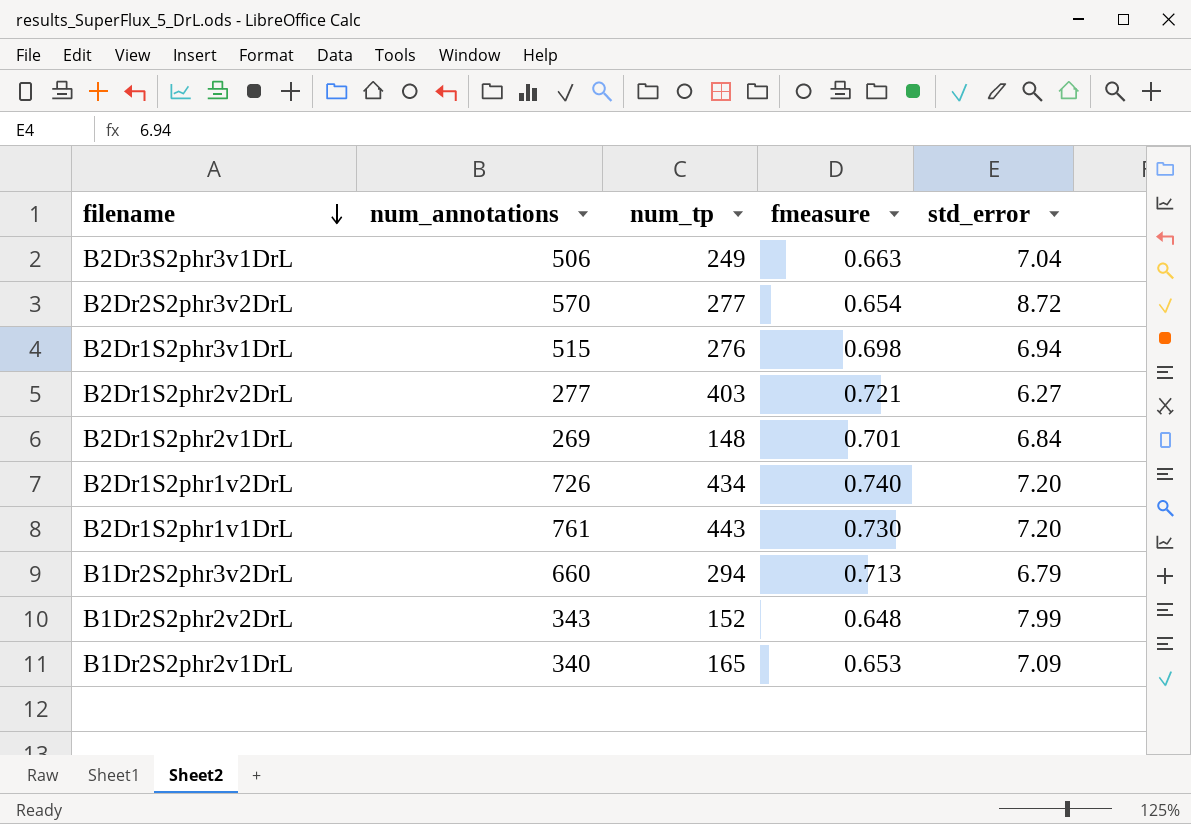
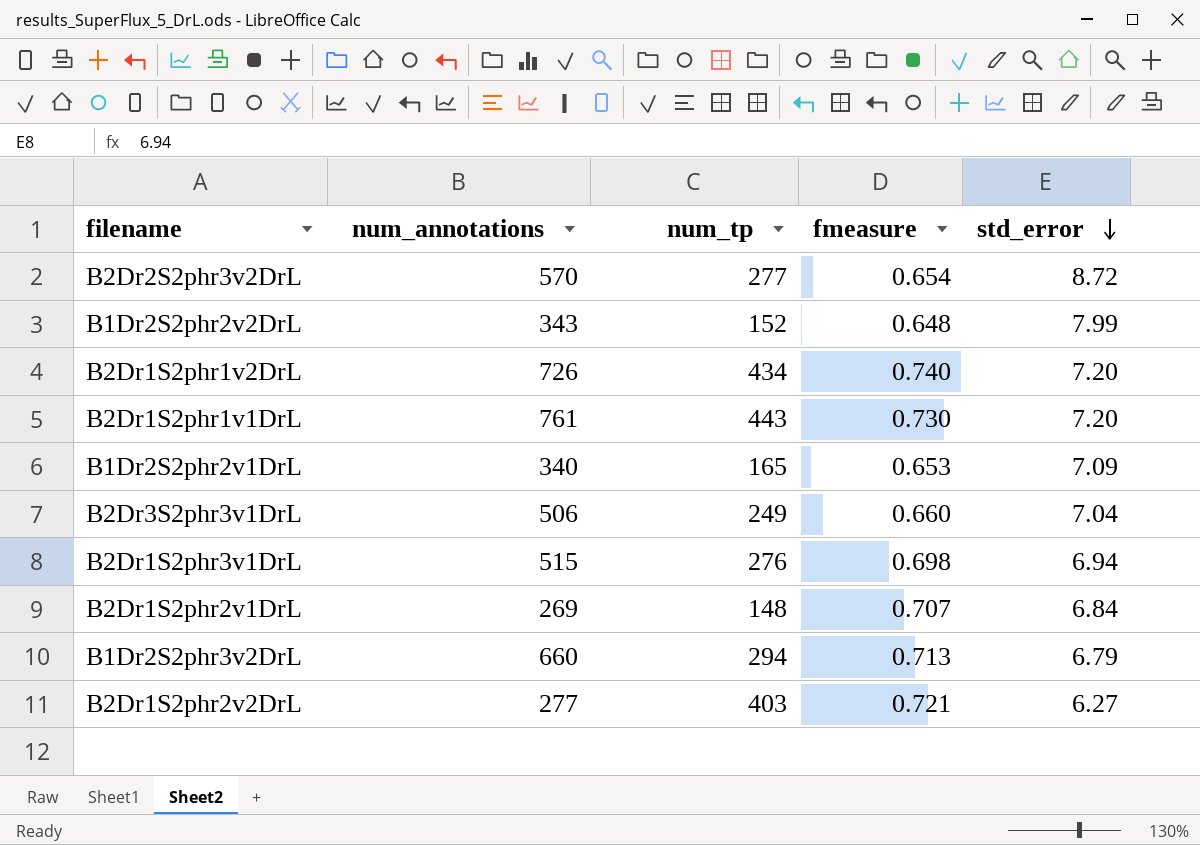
row order: filename descending -> std_error descending
B2Dr3S2phr3v1DrL | fmeasure: 0.663 -> 0.660
B2Dr1S2phr2v1DrL | fmeasure: 0.701 -> 0.707

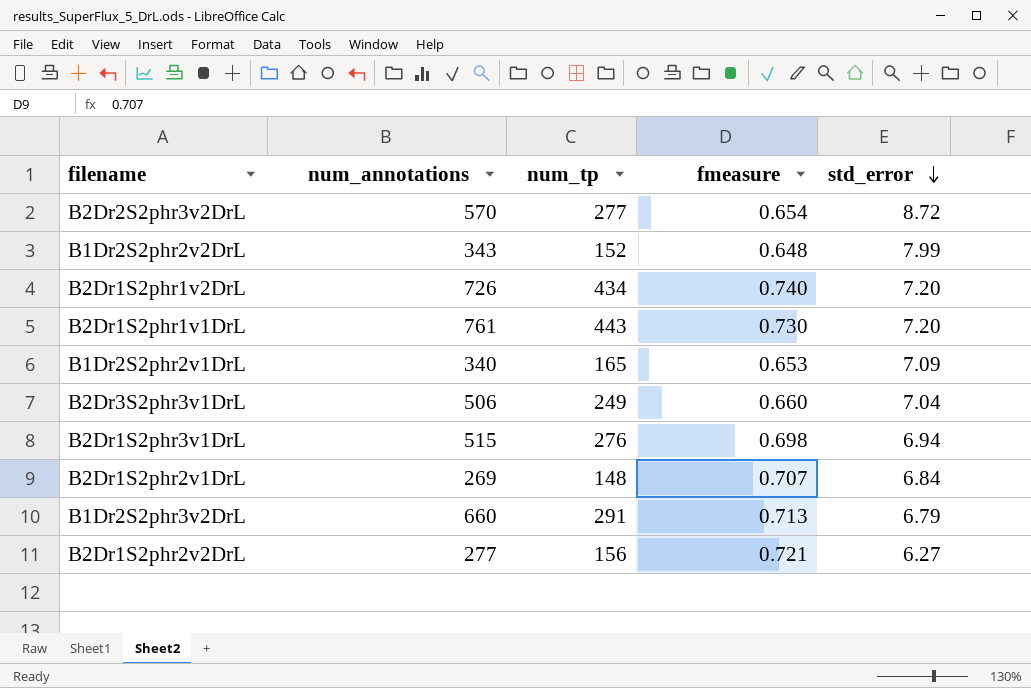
B1Dr2S2phr3v2DrL | num_tp: 294 -> 291
B2Dr1S2phr2v2DrL | num_tp: 403 -> 156

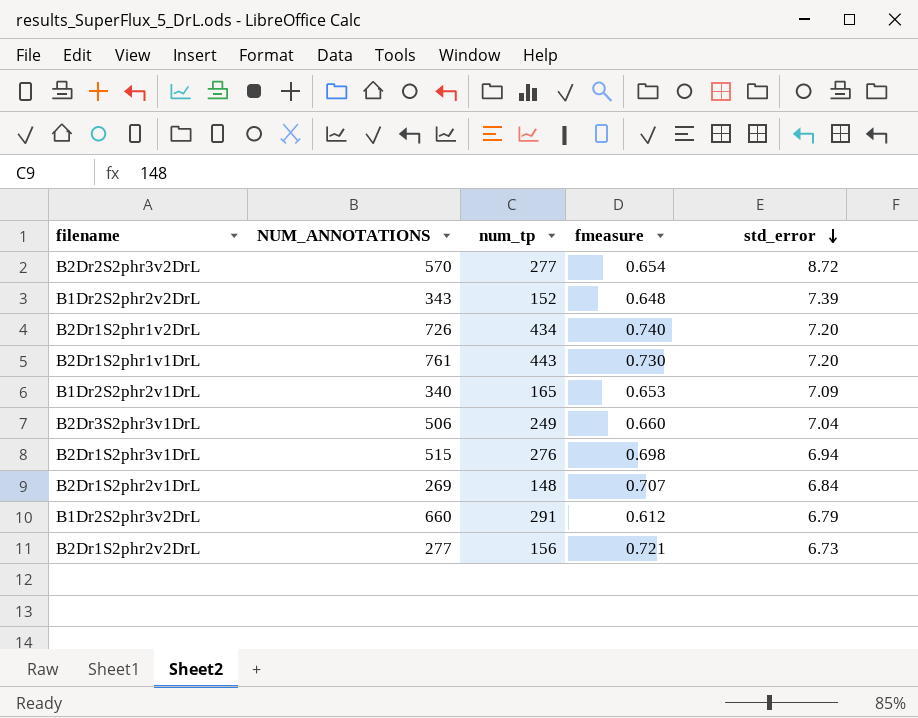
column name: num_annotations -> NUM_ANNOTATIONS
B1Dr2S2phr2v2DrL | std_error: 7.99 -> 7.39
B1Dr2S2phr3v2DrL | fmeasure: 0.713 -> 0.612
B2Dr1S2phr2v2DrL | std_error: 6.27 -> 6.73

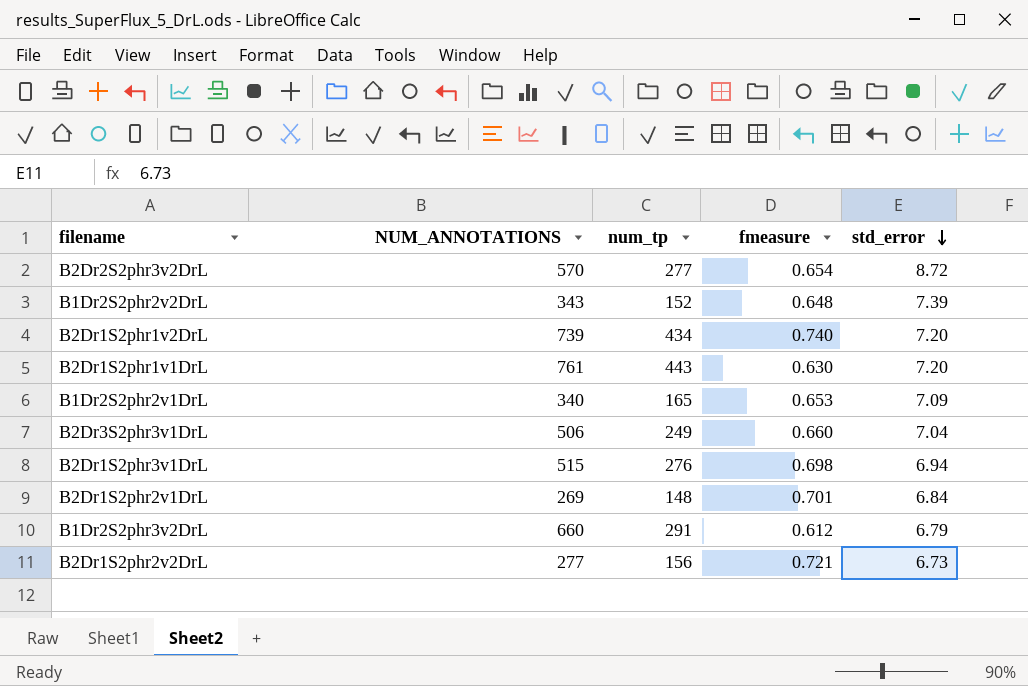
B2Dr1S2phr1v2DrL | NUM_ANNOTATIONS: 726 -> 739
B2Dr1S2phr1v1DrL | fmeasure: 0.730 -> 0.630
B2Dr1S2phr2v1DrL | fmeasure: 0.707 -> 0.701

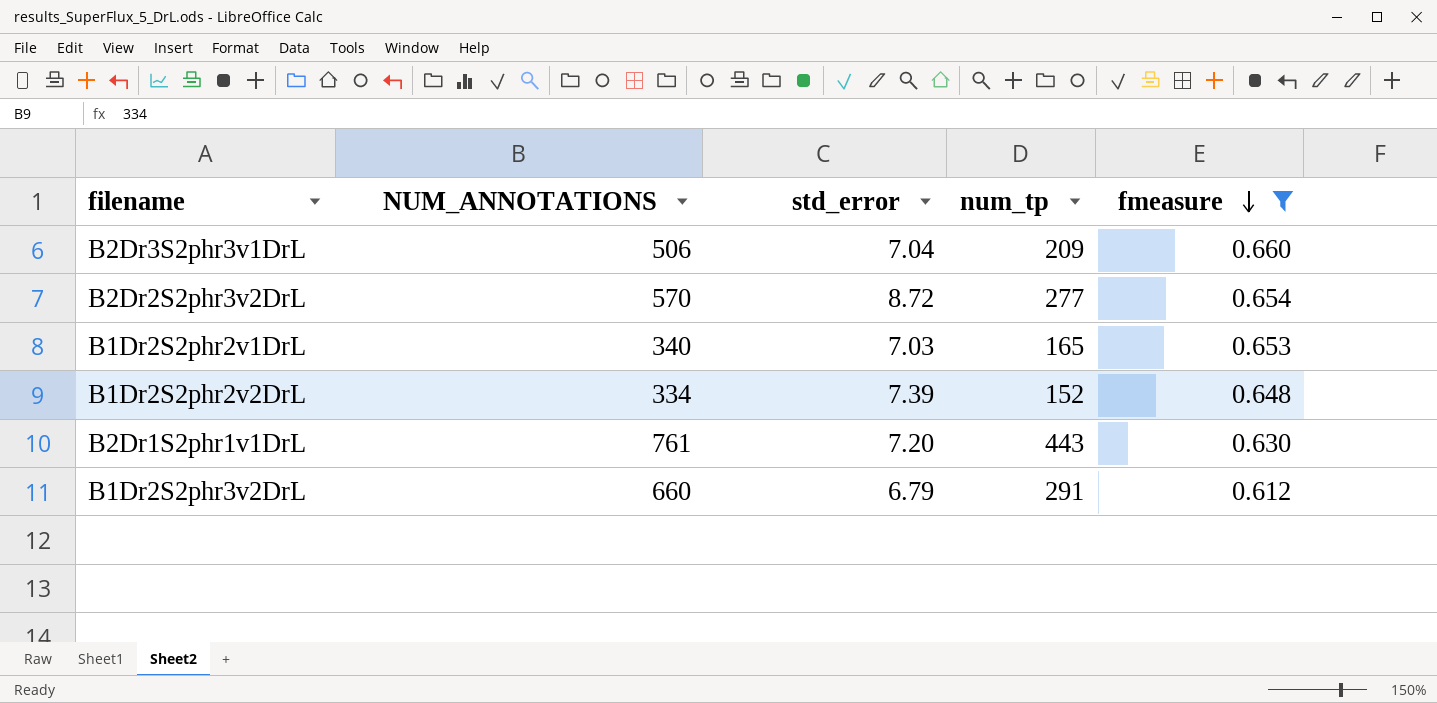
filter: none -> fmeasure <= 0.660
row order: std_error descending -> fmeasure descending
column std_error | position: 5 -> 3
B2Dr3S2phr3v1DrL | num_tp: 249 -> 209
B1Dr2S2phr2v1DrL | std_error: 7.09 -> 7.03
B1Dr2S2phr2v2DrL | NUM_ANNOTATIONS: 343 -> 334

